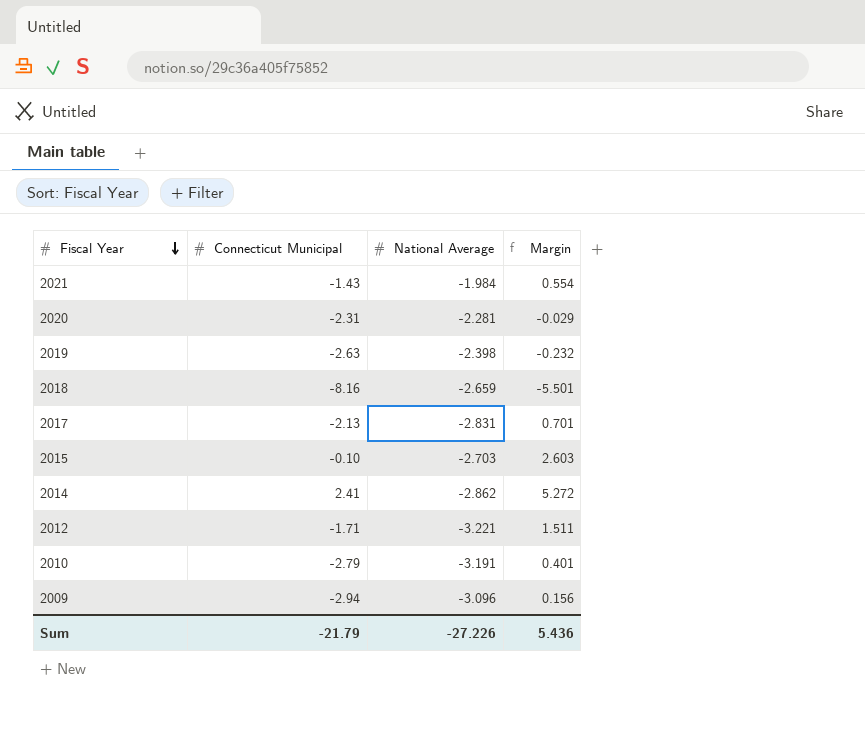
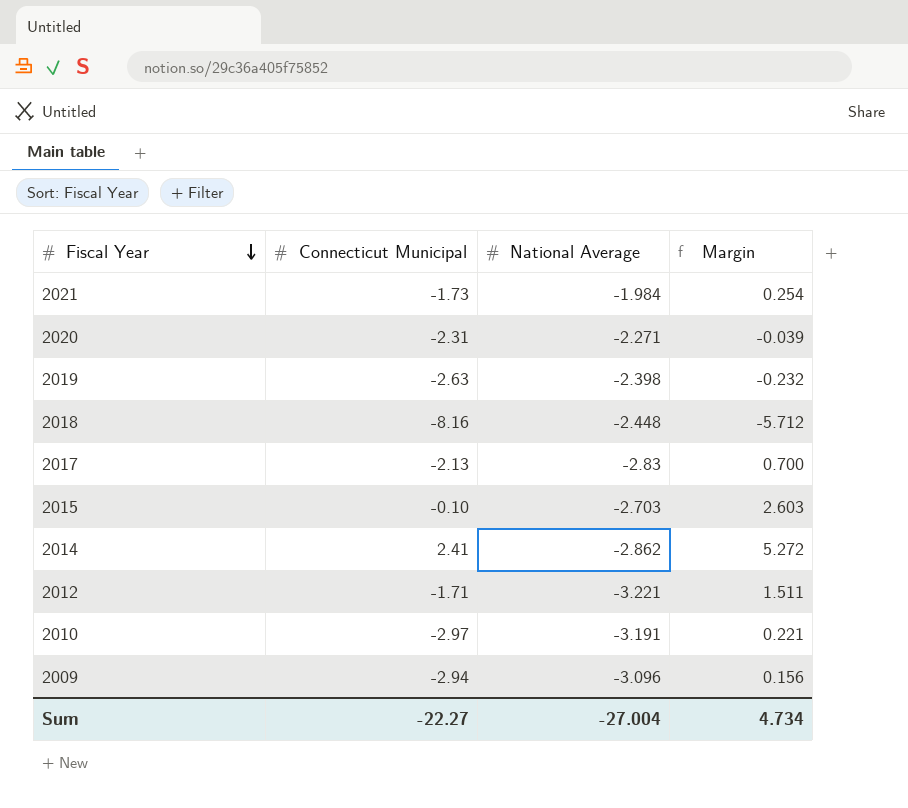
2021 | Connecticut Municipal: -1.43 -> -1.73
2021 | Margin: 0.554 -> 0.254
2020 | National Average: -2.281 -> -2.271
2020 | Margin: -0.029 -> -0.039
2018 | National Average: -2.659 -> -2.448
2018 | Margin: -5.501 -> -5.712
2017 | National Average: -2.831 -> -2.83
2017 | Margin: 0.701 -> 0.700
2010 | Connecticut Municipal: -2.79 -> -2.97
2010 | Margin: 0.401 -> 0.221
Sum | Connecticut Municipal: -21.79 -> -22.27
Sum | National Average: -27.226 -> -27.004
Sum | Margin: 5.436 -> 4.734

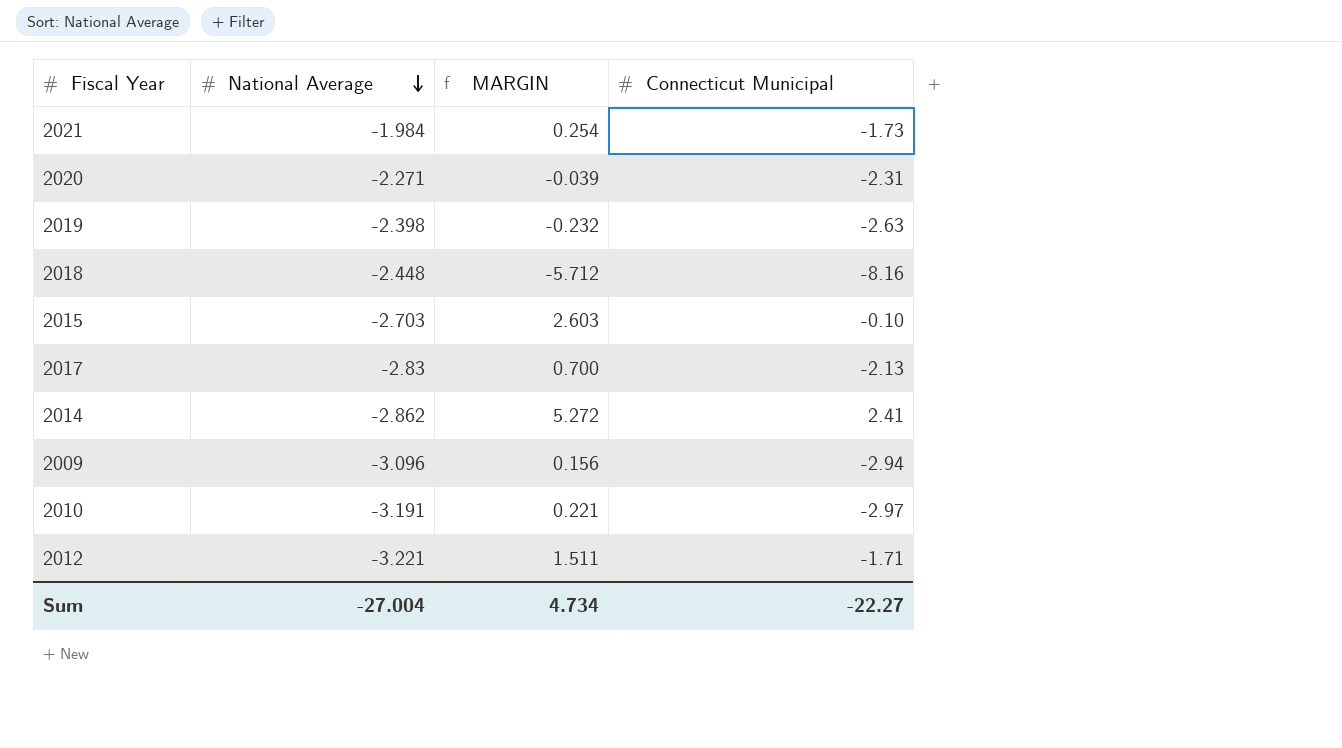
row order: Fiscal Year descending -> National Average descending
column name: Margin -> MARGIN
column Connecticut Municipal | position: 2 -> 4

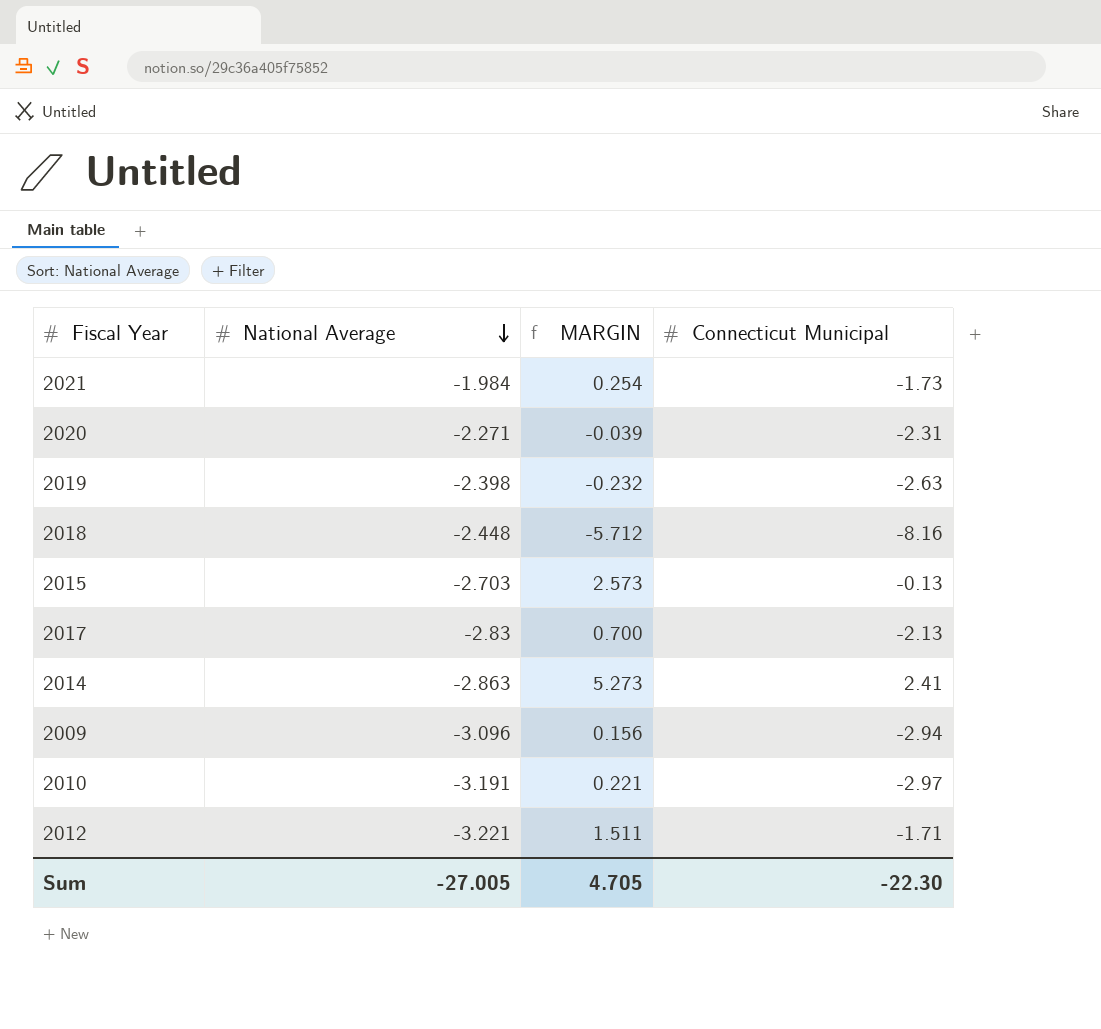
2015 | MARGIN: 2.603 -> 2.573
2015 | Connecticut Municipal: -0.10 -> -0.13
2014 | National Average: -2.862 -> -2.863
2014 | MARGIN: 5.272 -> 5.273
Sum | National Average: -27.004 -> -27.005
Sum | MARGIN: 4.734 -> 4.705
Sum | Connecticut Municipal: -22.27 -> -22.30

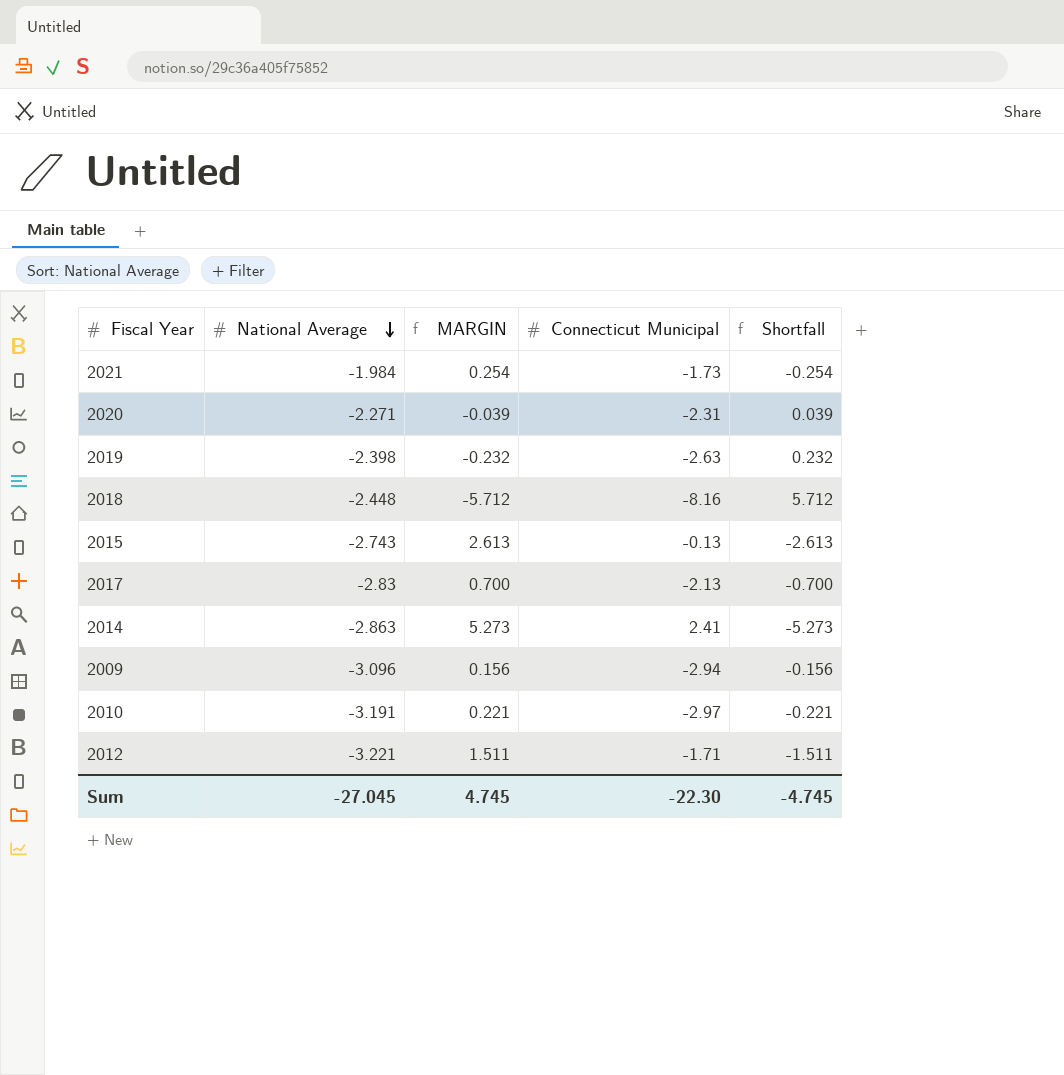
column Shortfall | formula: none -> [National Average] - [Connecticut Municipal]
2015 | National Average: -2.703 -> -2.743
2015 | MARGIN: 2.573 -> 2.613
Sum | National Average: -27.005 -> -27.045
Sum | MARGIN: 4.705 -> 4.745

